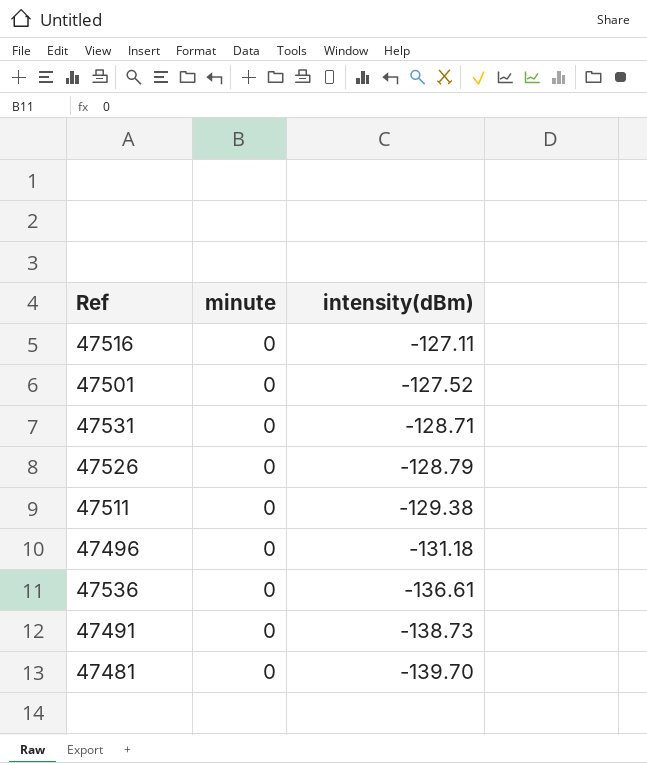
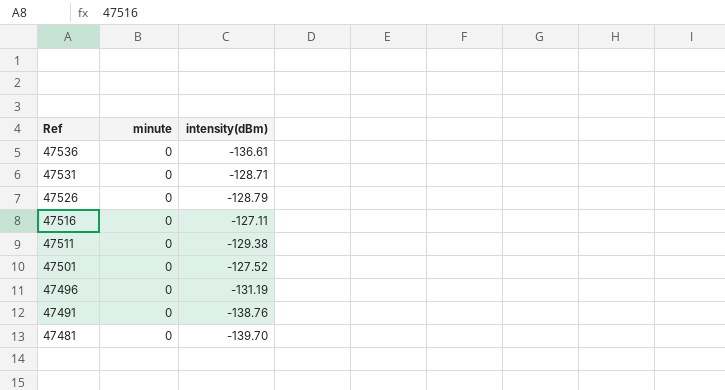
row order: intensity(dBm) descending -> Ref descending
47496 | intensity(dBm): -131.18 -> -131.19
47491 | intensity(dBm): -138.73 -> -138.76

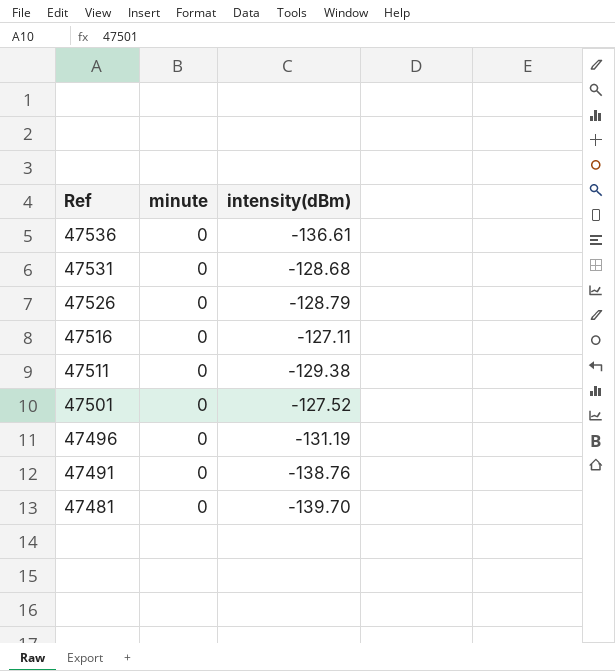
47531 | intensity(dBm): -128.71 -> -128.68

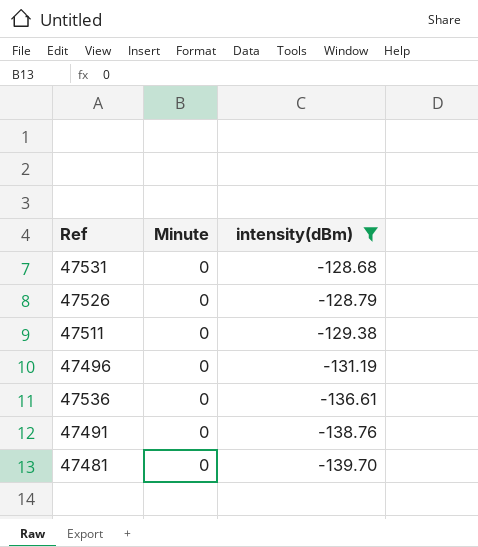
filter: none -> intensity(dBm) <= -128.68
row order: Ref descending -> intensity(dBm) descending
column name: minute -> Minute

